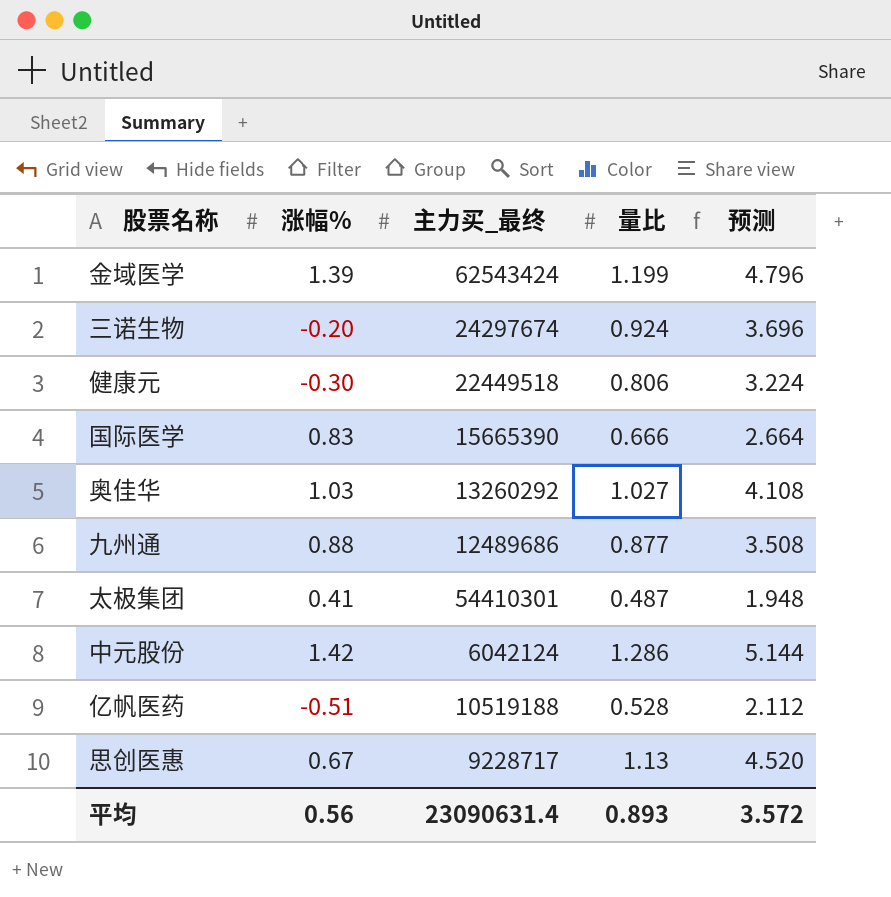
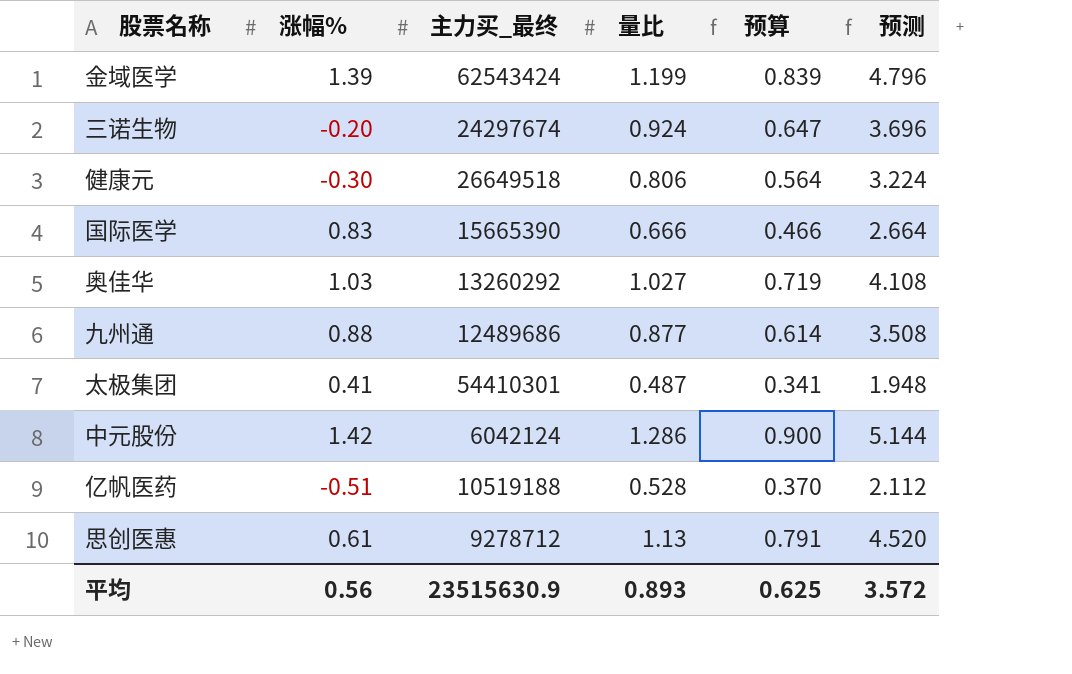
column 预算 | formula: none -> [量比] * 0.7
健康元 | 主力买_最终: 22449518 -> 26649518
思创医惠 | 涨幅%: 0.67 -> 0.61
思创医惠 | 主力买_最终: 9228717 -> 9278712
平均 | 主力买_最终: 23090631.4 -> 23515630.9

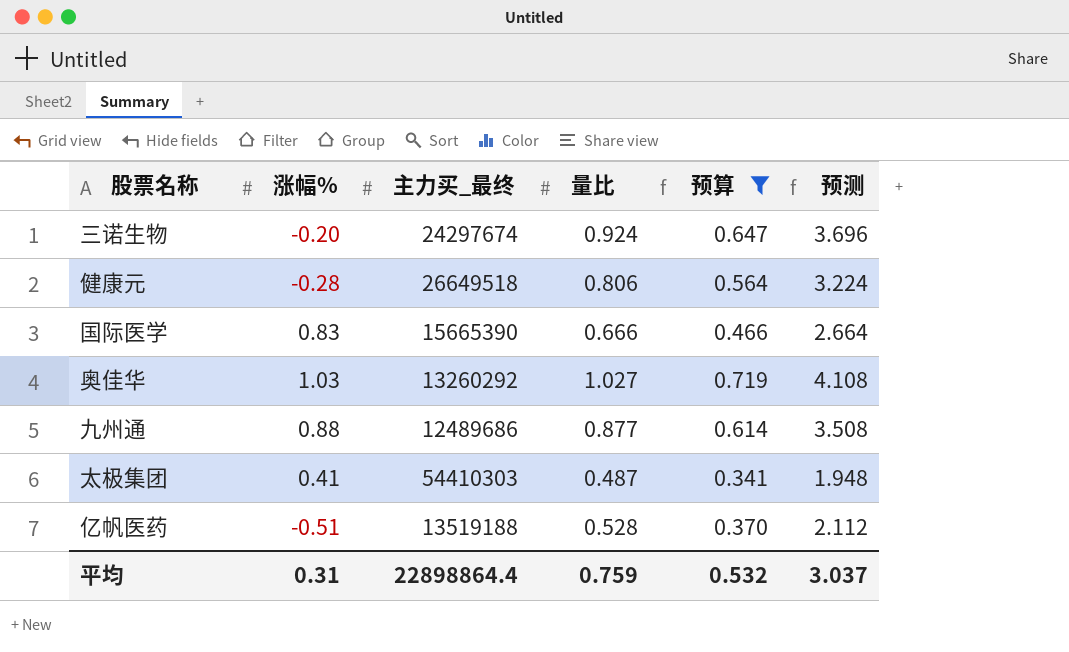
filter: none -> 预算 <= 0.719
健康元 | 涨幅%: -0.30 -> -0.28
太极集团 | 主力买_最终: 54410301 -> 54410303
亿帆医药 | 主力买_最终: 10519188 -> 13519188
平均 | 涨幅%: 0.56 -> 0.31
平均 | 主力买_最终: 23515630.9 -> 22898864.4
平均 | 量比: 0.893 -> 0.759
平均 | 预算: 0.625 -> 0.532
平均 | 预测: 3.572 -> 3.037

